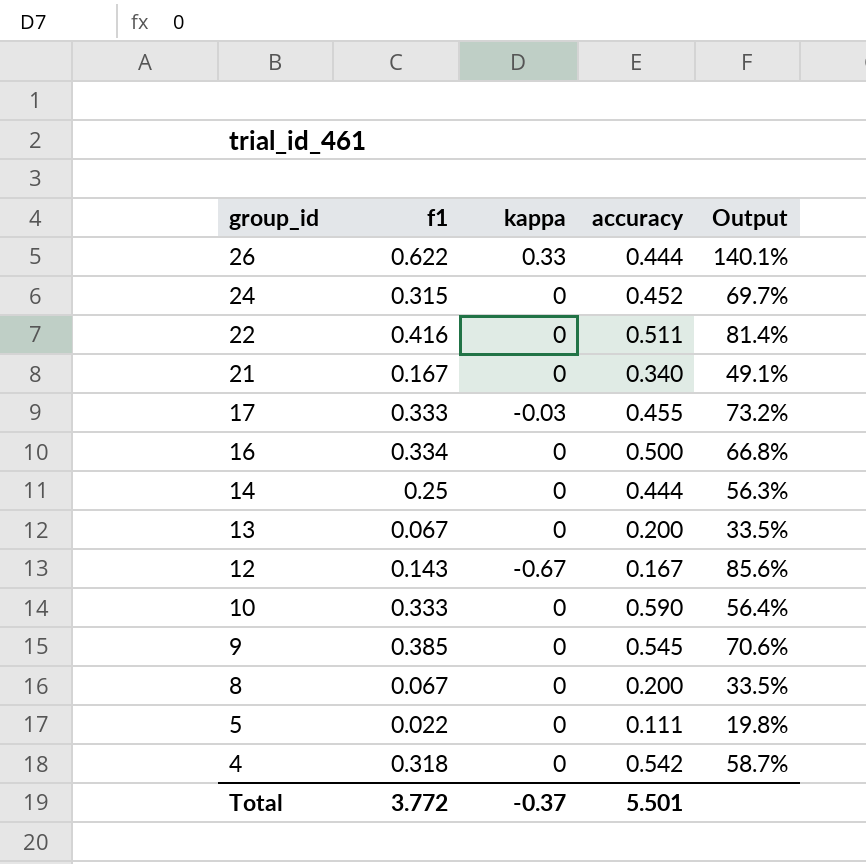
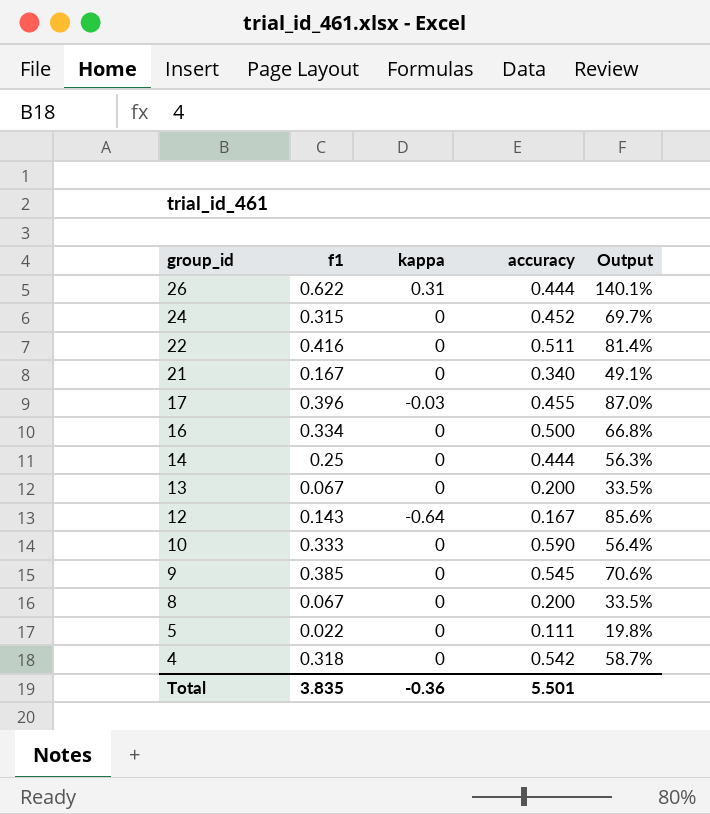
26 | kappa: 0.33 -> 0.31
17 | f1: 0.333 -> 0.396
17 | Output: 73.2% -> 87.0%
12 | kappa: -0.67 -> -0.64
Total | f1: 3.772 -> 3.835
Total | kappa: -0.37 -> -0.36

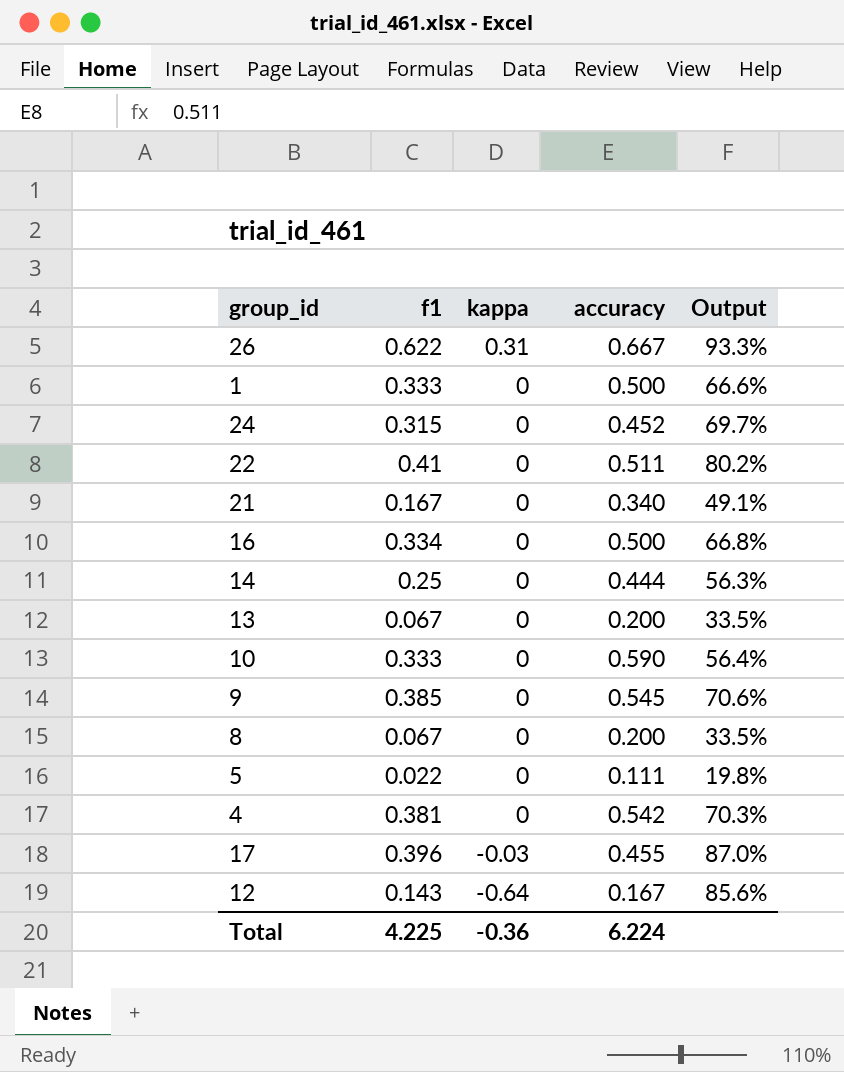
row order: group_id descending -> kappa descending
26 | accuracy: 0.444 -> 0.667
26 | Output: 140.1% -> 93.3%
row 1: none -> 0.333 | 0 | 0.500 | 66.6%
22 | f1: 0.416 -> 0.41
22 | Output: 81.4% -> 80.2%
4 | f1: 0.318 -> 0.381
4 | Output: 58.7% -> 70.3%
Total | f1: 3.835 -> 4.225
Total | accuracy: 5.501 -> 6.224

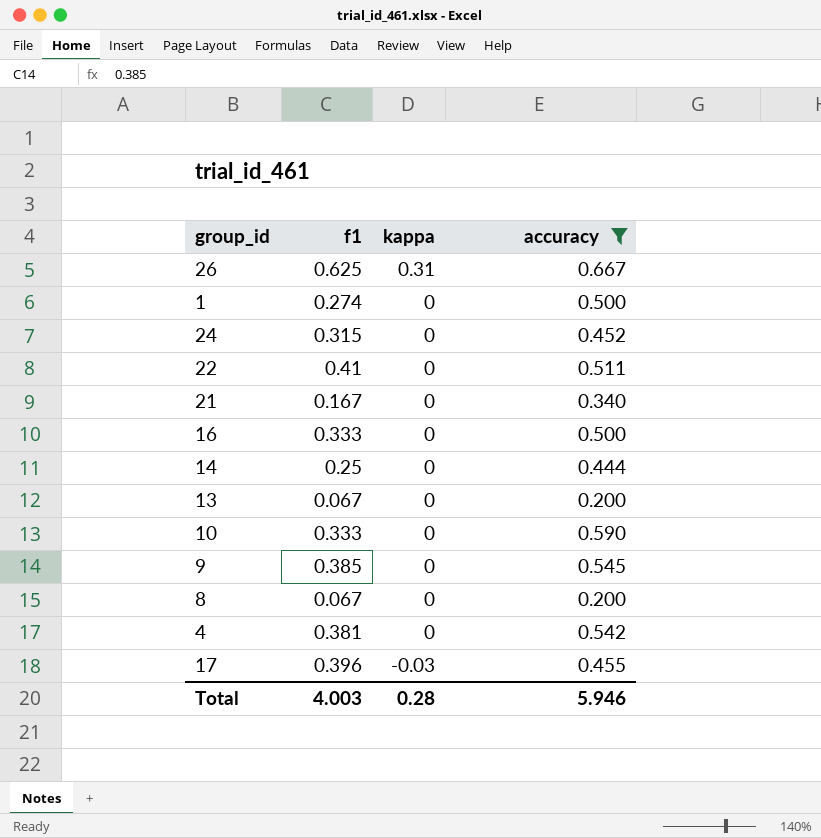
filter: none -> accuracy >= 0.200
column Output | formula: [f1] / [accuracy] -> none
26 | f1: 0.622 -> 0.625
1 | f1: 0.333 -> 0.274
16 | f1: 0.334 -> 0.333
Total | f1: 4.225 -> 4.003
Total | kappa: -0.36 -> 0.28
Total | accuracy: 6.224 -> 5.946

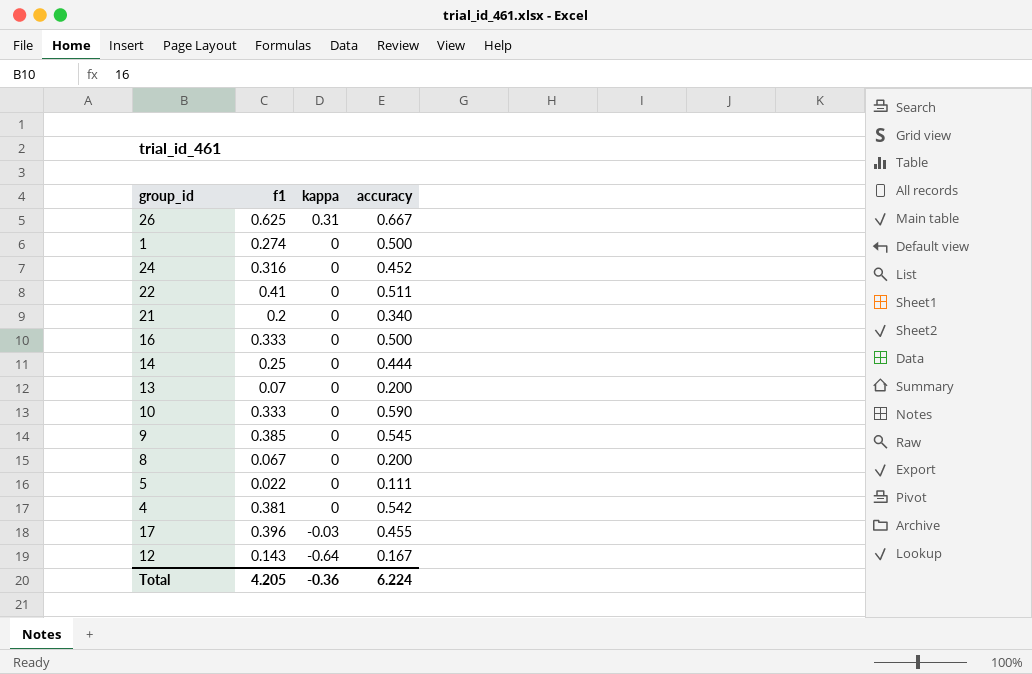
filter: accuracy >= 0.200 -> none
24 | f1: 0.315 -> 0.316
21 | f1: 0.167 -> 0.2
13 | f1: 0.067 -> 0.07
Total | f1: 4.003 -> 4.205
Total | kappa: 0.28 -> -0.36
Total | accuracy: 5.946 -> 6.224

